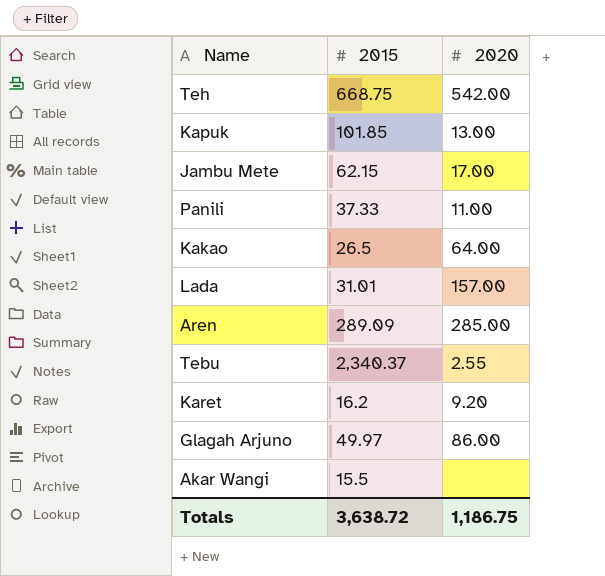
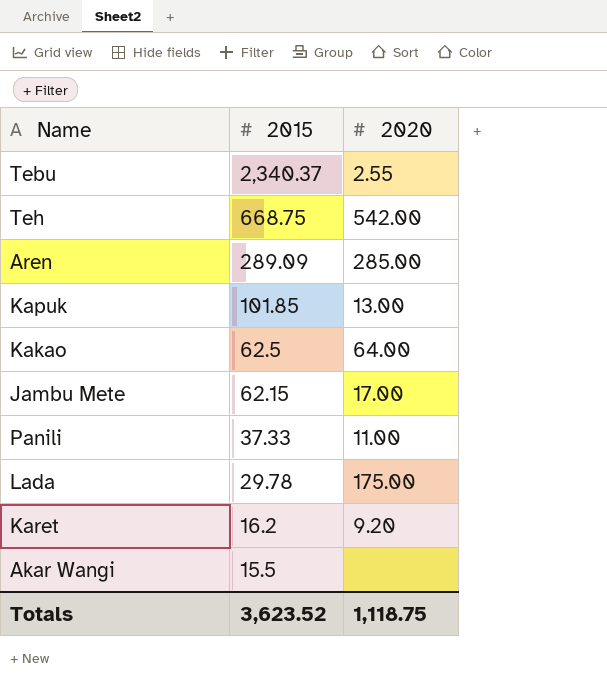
row order: none -> 2015 descending
row Glagah Arjuno: 49.97 | 86.00 -> none
Kakao | 2015: 26.5 -> 62.5
Lada | 2015: 31.01 -> 29.78
Lada | 2020: 157.00 -> 175.00
Totals | 2015: 3,638.72 -> 3,623.52
Totals | 2020: 1,186.75 -> 1,118.75

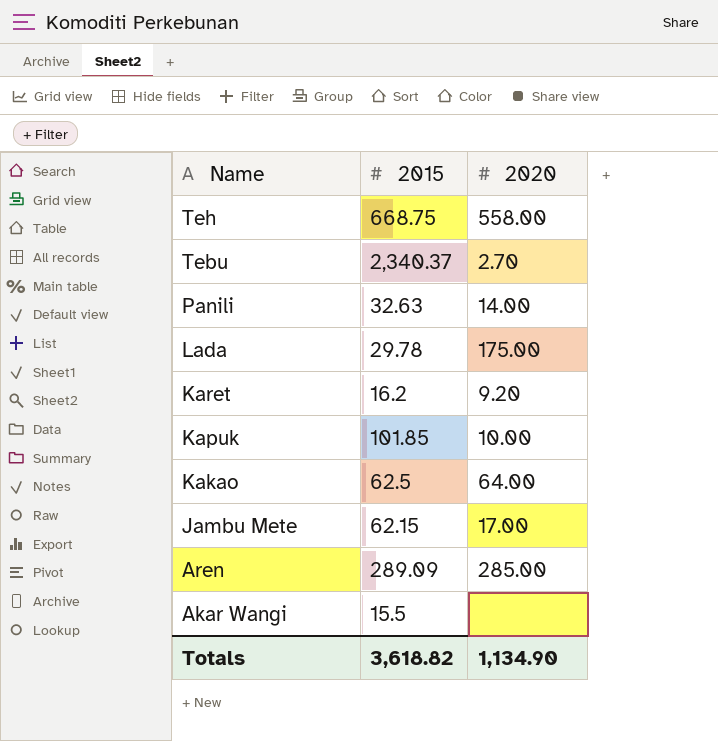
row order: 2015 descending -> Name descending
Teh | 2020: 542.00 -> 558.00
Tebu | 2020: 2.55 -> 2.70
Panili | 2015: 37.33 -> 32.63
Panili | 2020: 11.00 -> 14.00
Kapuk | 2020: 13.00 -> 10.00
Totals | 2015: 3,623.52 -> 3,618.82
Totals | 2020: 1,118.75 -> 1,134.90

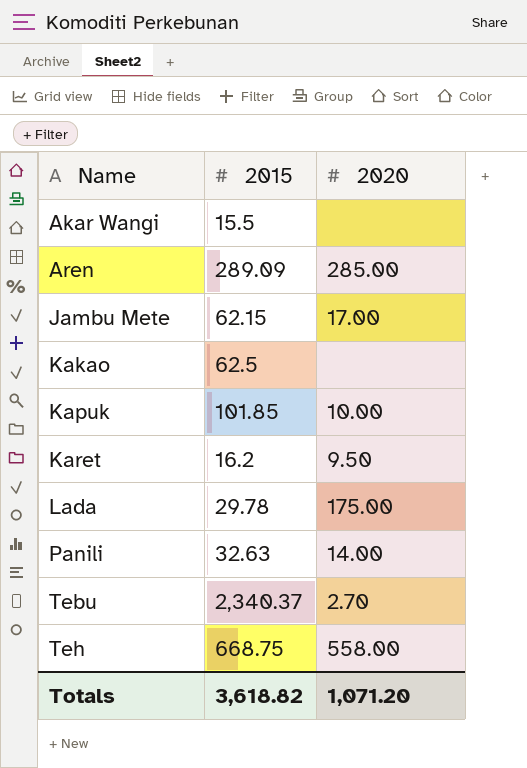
row order: Name descending -> Name ascending
Kakao | 2020: 64.00 -> none
Karet | 2020: 9.20 -> 9.50
Totals | 2020: 1,134.90 -> 1,071.20

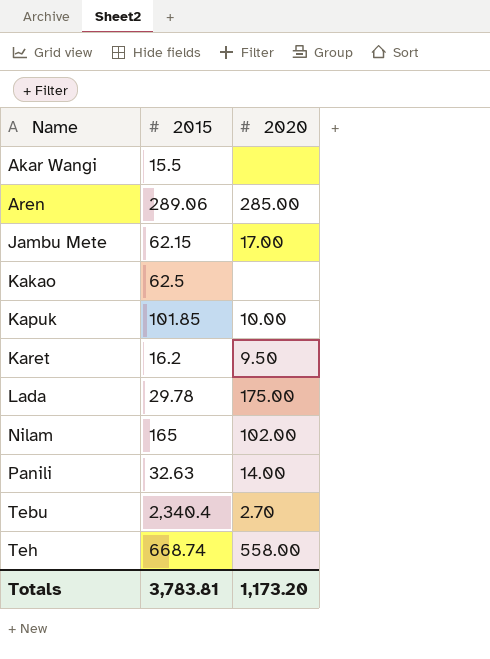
Aren | 2015: 289.09 -> 289.06
row Nilam: none -> 165 | 102.00
Tebu | 2015: 2,340.37 -> 2,340.4
Teh | 2015: 668.75 -> 668.74
Totals | 2015: 3,618.82 -> 3,783.81
Totals | 2020: 1,071.20 -> 1,173.20

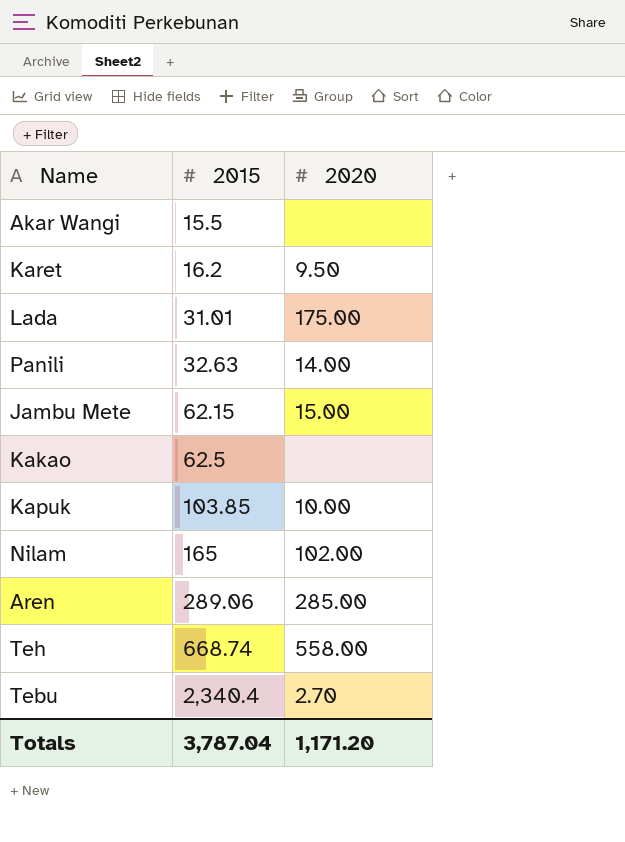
row order: Name ascending -> 2015 ascending
Lada | 2015: 29.78 -> 31.01
Jambu Mete | 2020: 17.00 -> 15.00
Kapuk | 2015: 101.85 -> 103.85
Totals | 2015: 3,783.81 -> 3,787.04
Totals | 2020: 1,173.20 -> 1,171.20

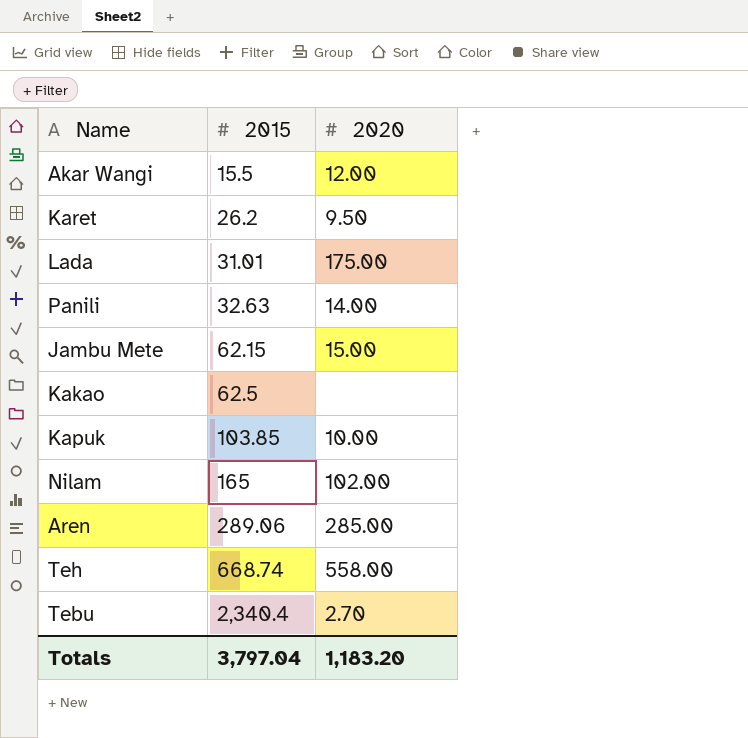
Akar Wangi | 2020: none -> 12.00
Karet | 2015: 16.2 -> 26.2
Totals | 2015: 3,787.04 -> 3,797.04
Totals | 2020: 1,171.20 -> 1,183.20

